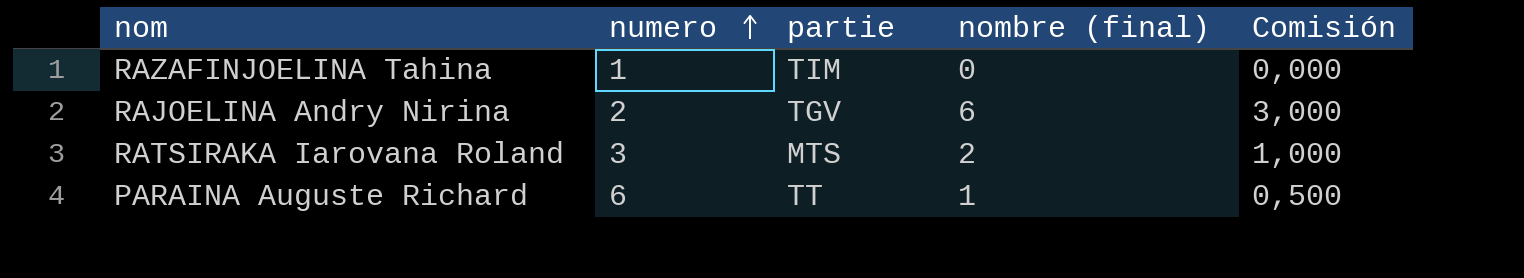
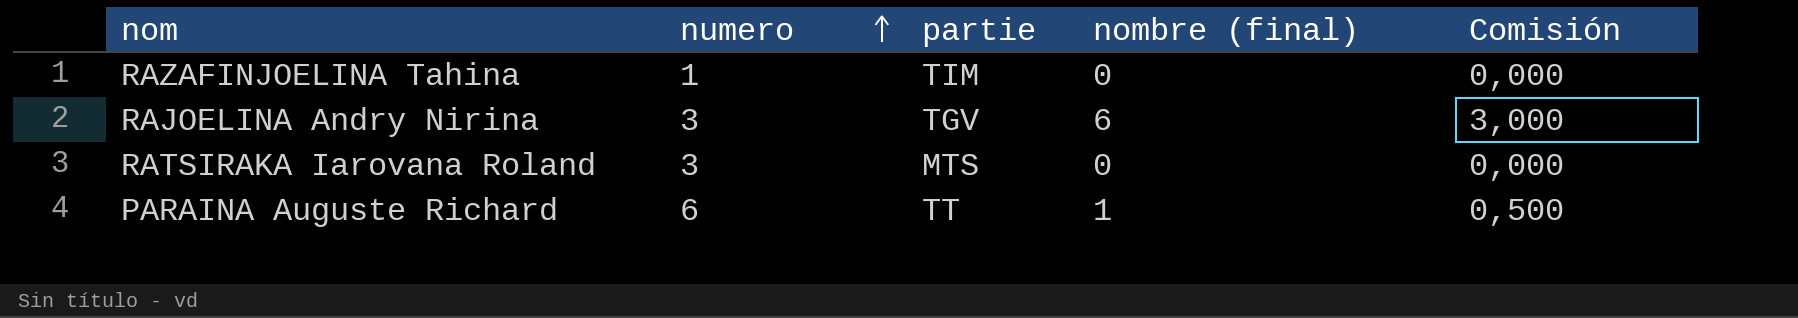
RAJOELINA Andry Nirina | numero: 2 -> 3
RATSIRAKA Iarovana Roland | nombre (final): 2 -> 0
RATSIRAKA Iarovana Roland | Comisión: 1,000 -> 0,000

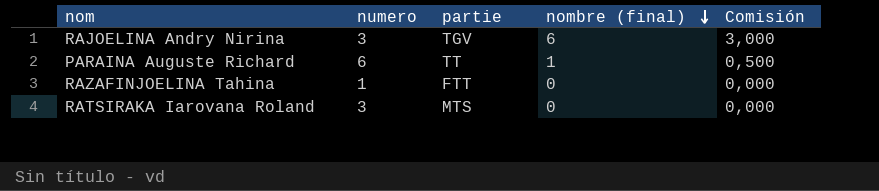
row order: numero ascending -> nombre (final) descending
RAZAFINJOELINA Tahina | partie: TIM -> FTT

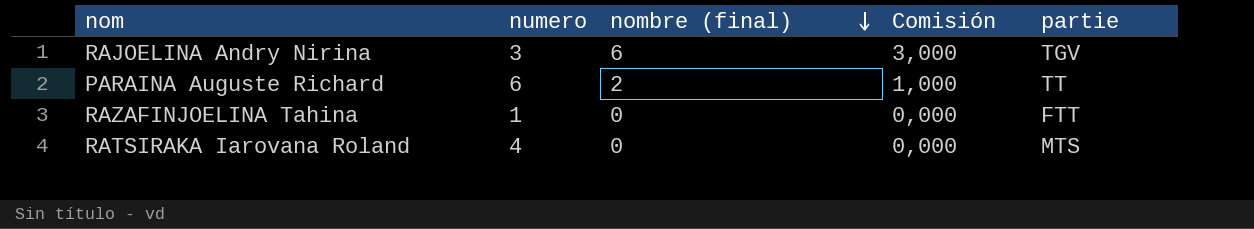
column partie | position: 3 -> 5
PARAINA Auguste Richard | nombre (final): 1 -> 2
PARAINA Auguste Richard | Comisión: 0,500 -> 1,000
RATSIRAKA Iarovana Roland | numero: 3 -> 4

